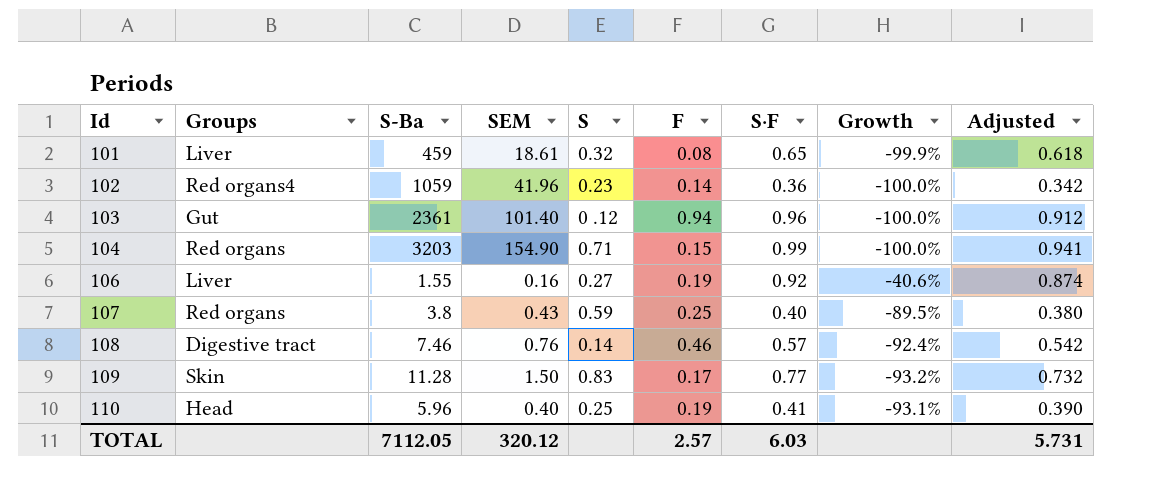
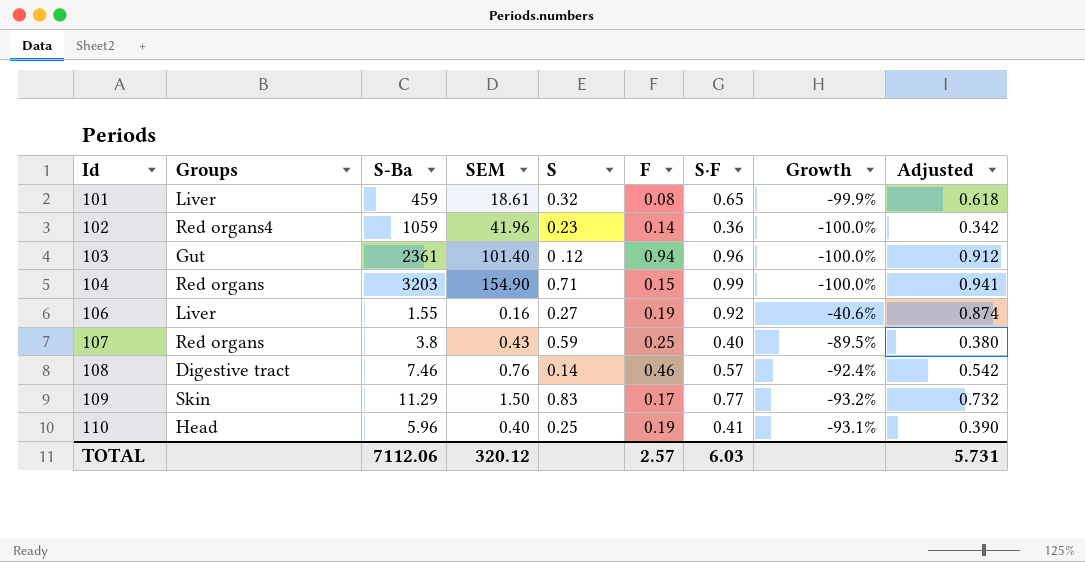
109 | S-Ba: 11.28 -> 11.29
TOTAL | S-Ba: 7112.05 -> 7112.06

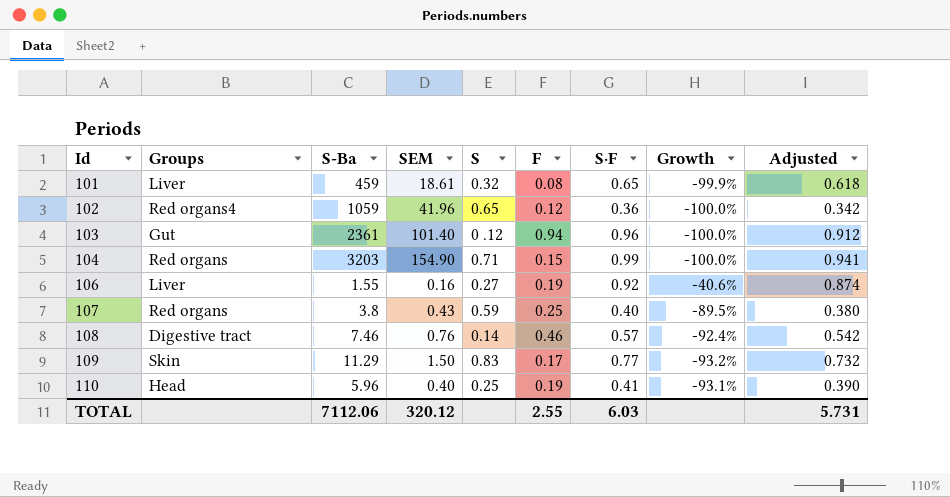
102 | S: 0.23 -> 0.65
102 | F: 0.14 -> 0.12
TOTAL | F: 2.57 -> 2.55

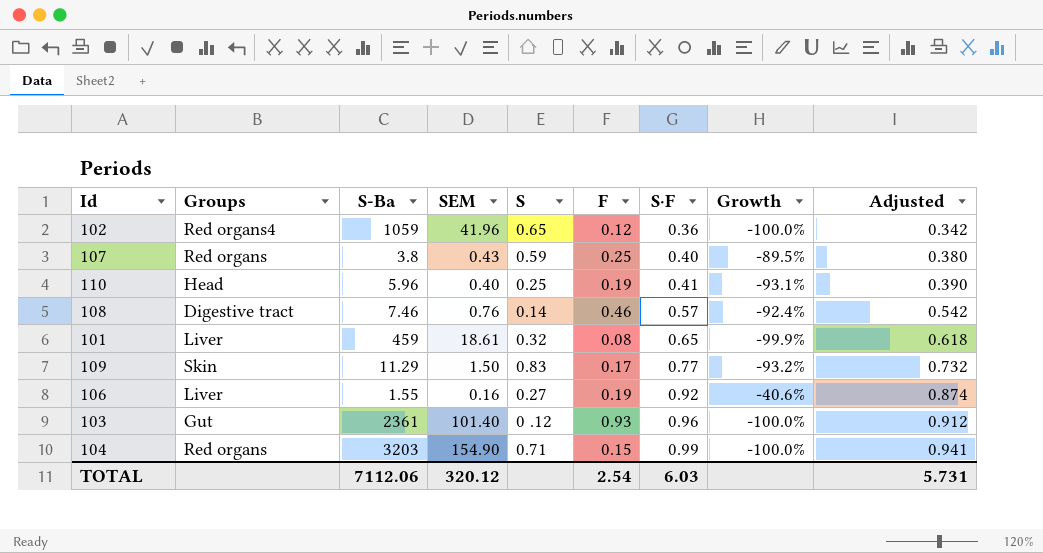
row order: Id ascending -> S⋅F ascending
103 | F: 0.94 -> 0.93
TOTAL | F: 2.55 -> 2.54

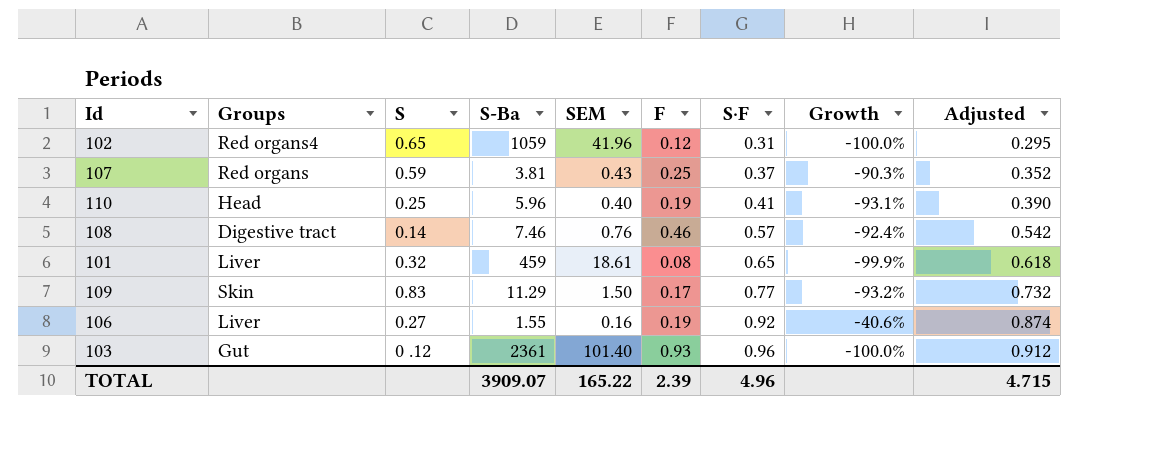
column S | position: 5 -> 3
row 104: Red organs | 3203 | 154.90 | 0.71 | 0.15 | 0.99 | -100.0% | 0.941 -> none
102 | S⋅F: 0.36 -> 0.31
102 | Adjusted: 0.342 -> 0.295
107 | S-Ba: 3.8 -> 3.81
107 | S⋅F: 0.40 -> 0.37
107 | Growth: -89.5% -> -90.3%
107 | Adjusted: 0.380 -> 0.352
TOTAL | S-Ba: 7112.06 -> 3909.07
TOTAL | SEM: 320.12 -> 165.22
TOTAL | F: 2.54 -> 2.39
TOTAL | S⋅F: 6.03 -> 4.96
TOTAL | Adjusted: 5.731 -> 4.715

